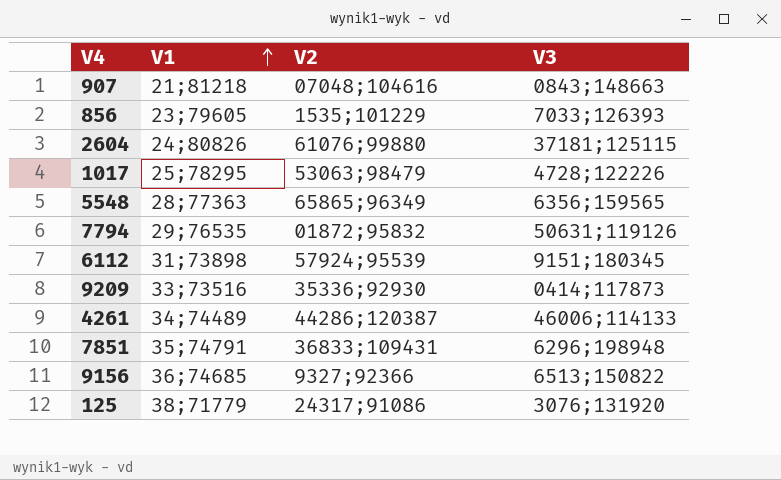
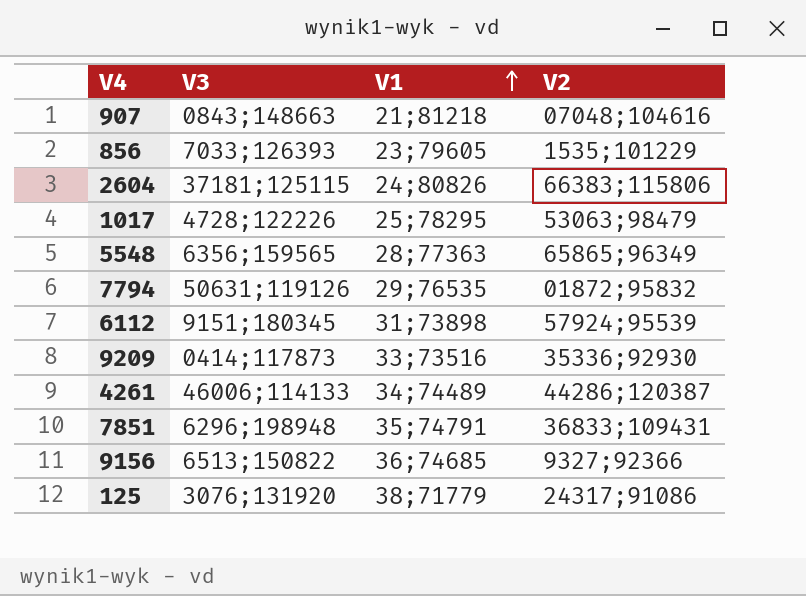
column V3 | position: 4 -> 2
2604 | V2: 61076;99880 -> 66383;115806

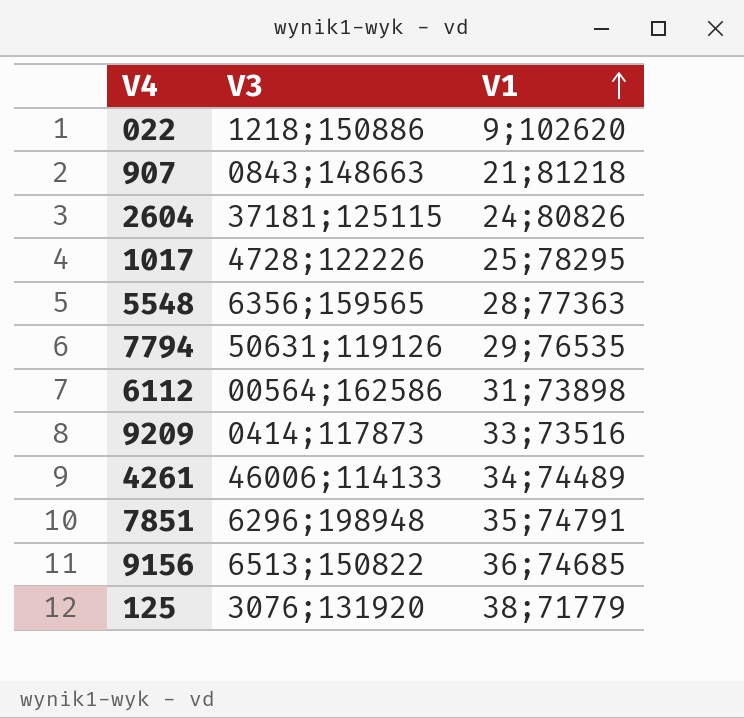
column V2 | position: 4 -> none
row 856: 7033;126393 | 23;79605 | 1535;101229 -> none
row 022: none -> 1218;150886 | 9;102620
6112 | V3: 9151;180345 -> 00564;162586

